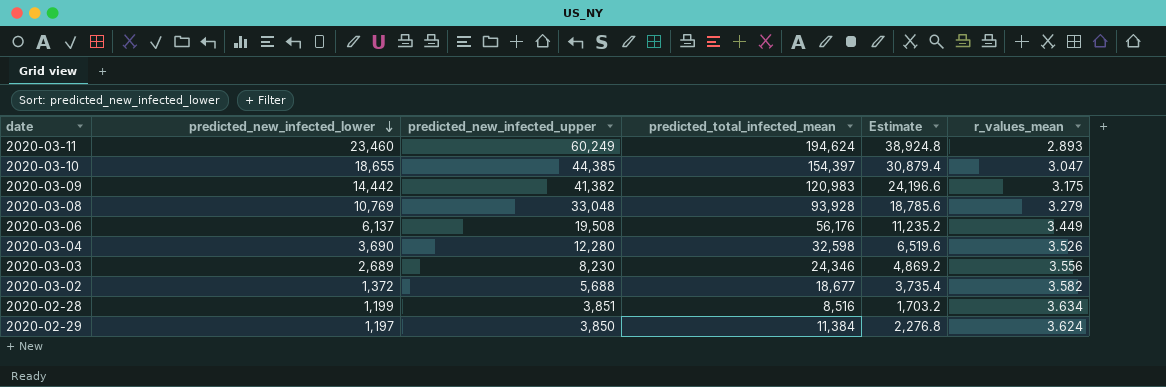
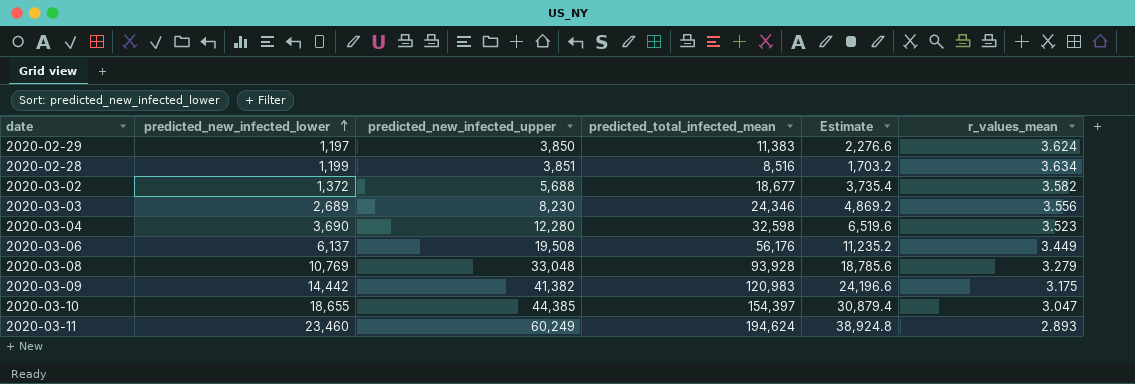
row order: predicted_new_infected_lower descending -> predicted_new_infected_lower ascending
2020-02-29 | predicted_total_infected_mean: 11,384 -> 11,383
2020-02-29 | Estimate: 2,276.8 -> 2,276.6
2020-03-04 | r_values_mean: 3.526 -> 3.523

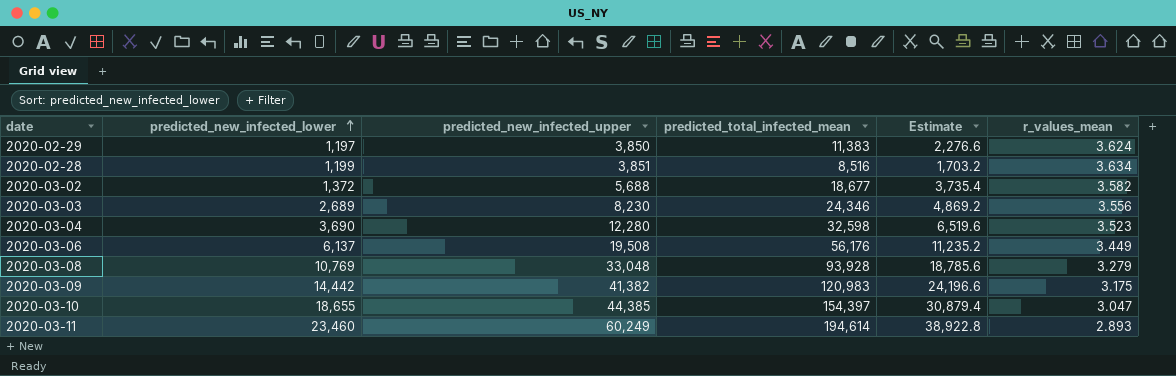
2020-03-11 | predicted_total_infected_mean: 194,624 -> 194,614
2020-03-11 | Estimate: 38,924.8 -> 38,922.8

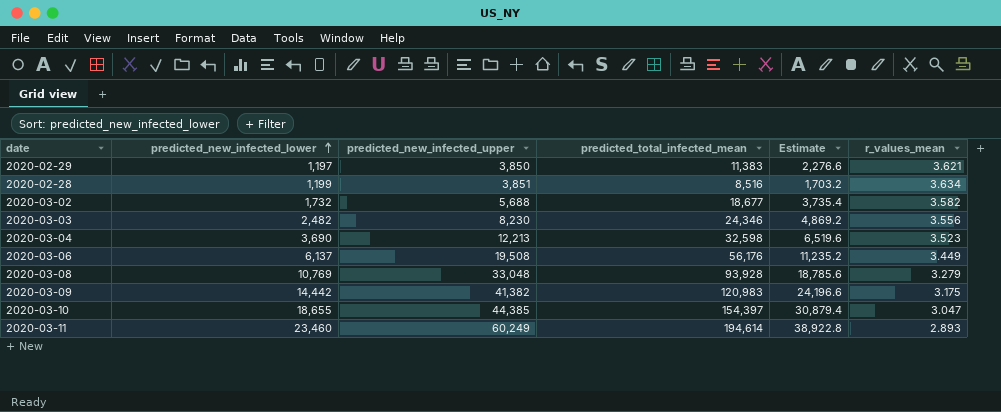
2020-02-29 | r_values_mean: 3.624 -> 3.621
2020-03-02 | predicted_new_infected_lower: 1,372 -> 1,732
2020-03-03 | predicted_new_infected_lower: 2,689 -> 2,482
2020-03-04 | predicted_new_infected_upper: 12,280 -> 12,213

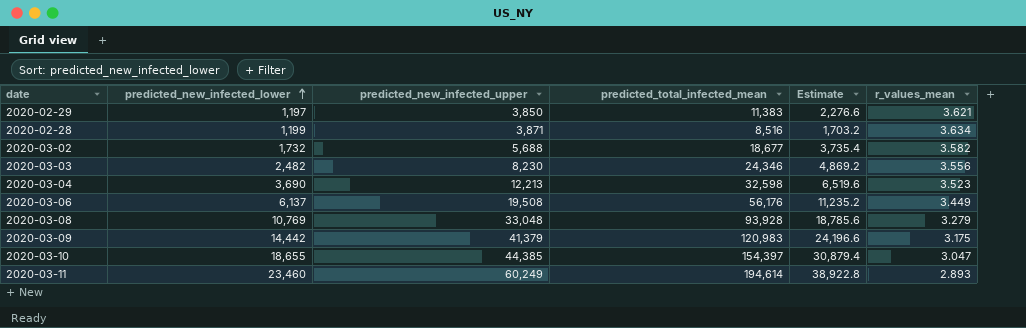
2020-02-28 | predicted_new_infected_upper: 3,851 -> 3,871
2020-03-09 | predicted_new_infected_upper: 41,382 -> 41,379

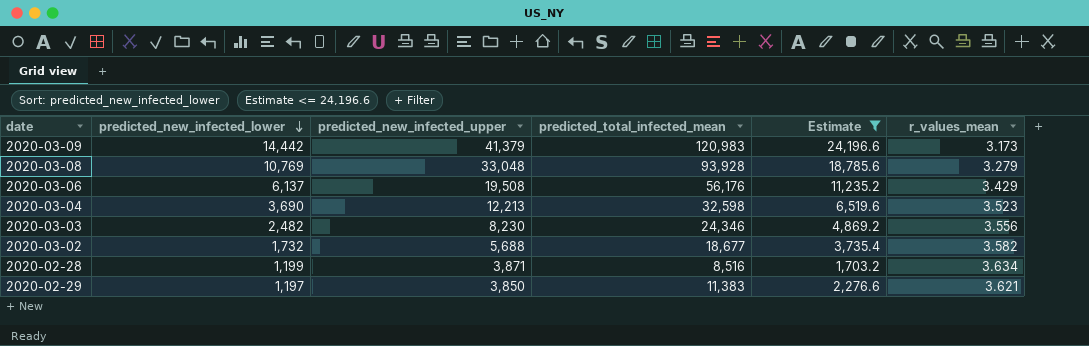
filter: none -> Estimate <= 24,196.6
row order: predicted_new_infected_lower ascending -> predicted_new_infected_lower descending
2020-03-09 | r_values_mean: 3.175 -> 3.173
2020-03-06 | r_values_mean: 3.449 -> 3.429

